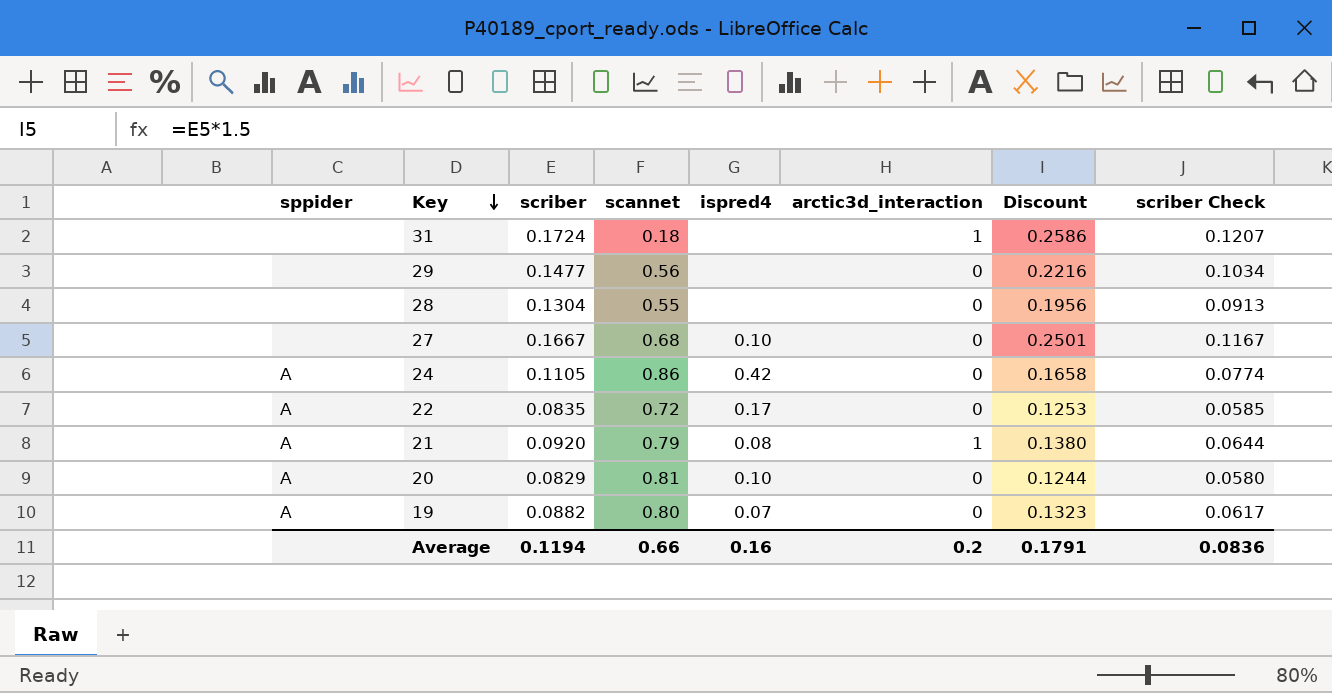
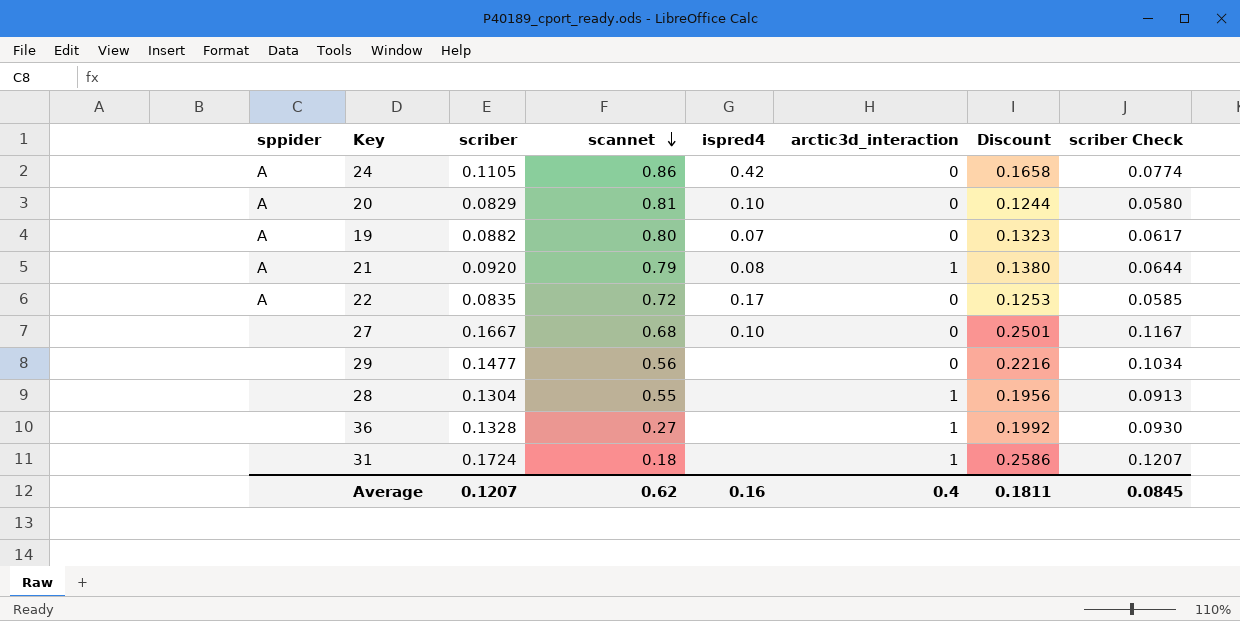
row order: Key descending -> scannet descending
28 | arctic3d_interaction: 0 -> 1
row 36: none -> none | 0.1328 | 0.27 | none | 1 | 0.1992 | 0.0930
Average | scriber: 0.1194 -> 0.1207
Average | scannet: 0.66 -> 0.62
Average | arctic3d_interaction: 0.2 -> 0.4
Average | Discount: 0.1791 -> 0.1811
Average | scriber Check: 0.0836 -> 0.0845

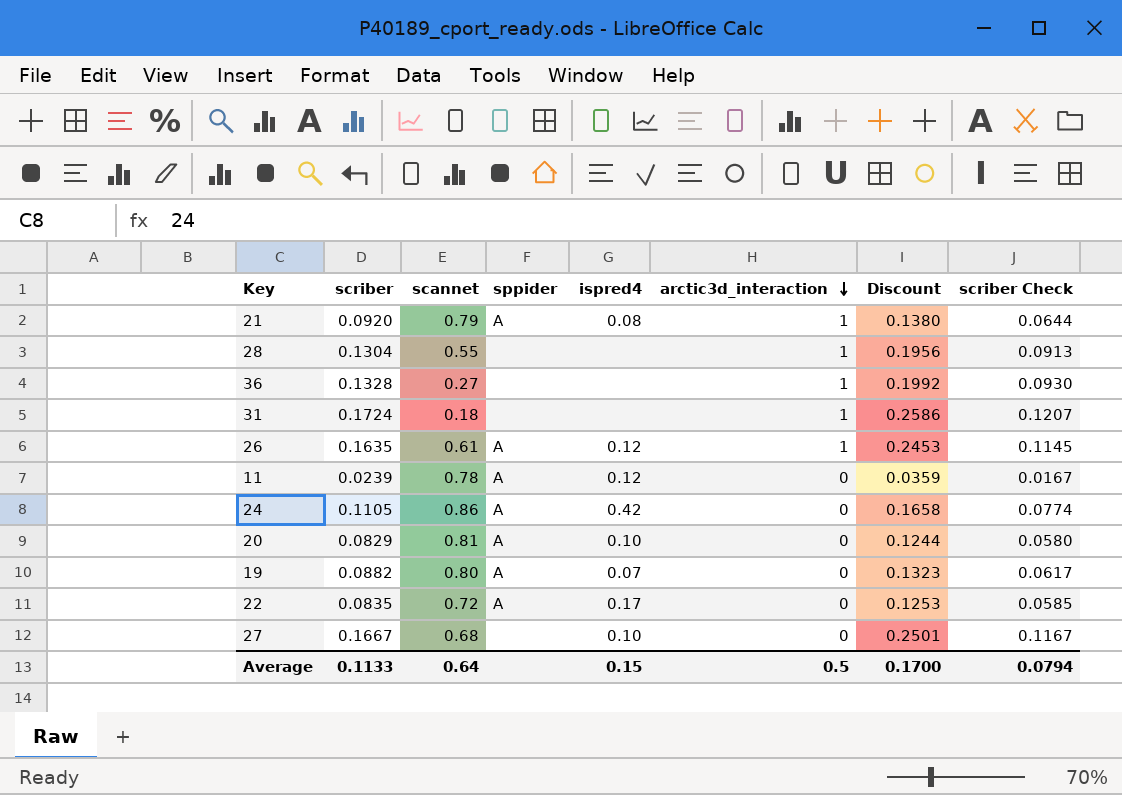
row order: scannet descending -> arctic3d_interaction descending
column sppider | position: 1 -> 4
row 29: none | 0.1477 | 0.56 | none | 0 | 0.2216 | 0.1034 -> none
row 26: none -> 0.1635 | 0.61 | A | 0.12 | 1 | 0.2453 | 0.1145
row 11: none -> 0.0239 | 0.78 | A | 0.12 | 0 | 0.0359 | 0.0167
Average | scriber: 0.1207 -> 0.1133
Average | scannet: 0.62 -> 0.64
Average | ispred4: 0.16 -> 0.15
Average | arctic3d_interaction: 0.4 -> 0.5
Average | Discount: 0.1811 -> 0.1700
Average | scriber Check: 0.0845 -> 0.0794

